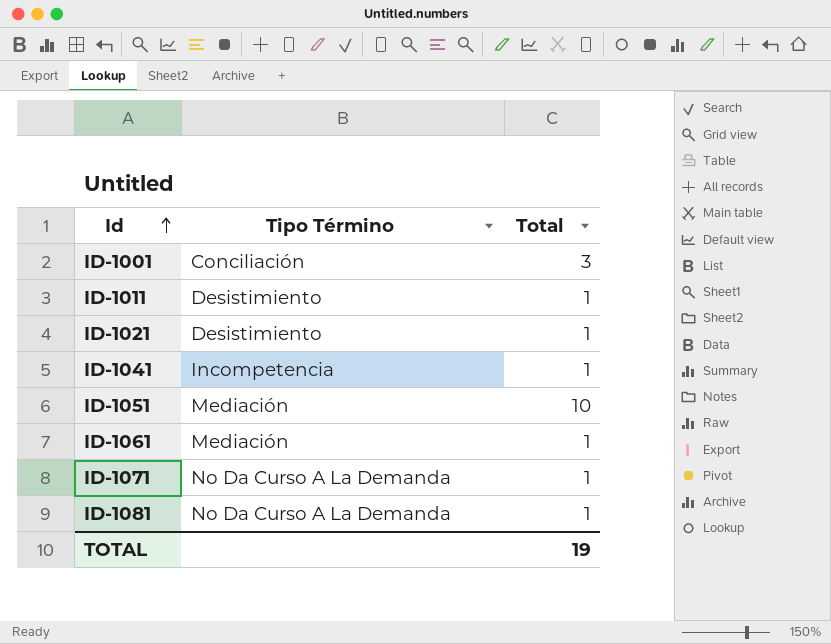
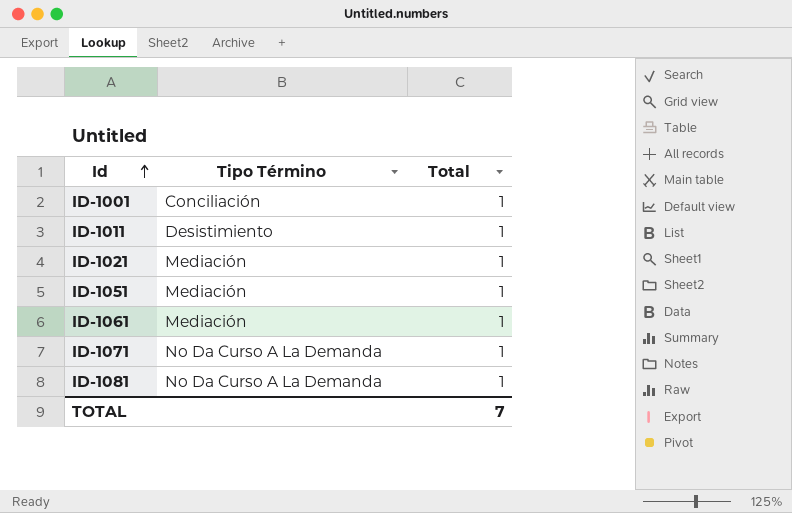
row ID-1041: Incompetencia | 1 -> none
ID-1001 | Total: 3 -> 1
ID-1021 | Tipo Término: Desistimiento -> Mediación
ID-1051 | Total: 10 -> 1
TOTAL | Total: 19 -> 7

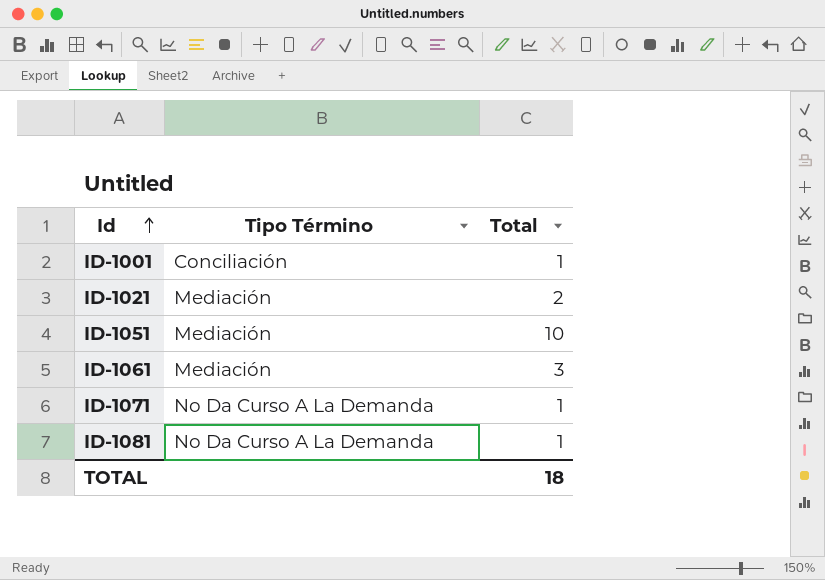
row ID-1011: Desistimiento | 1 -> none
ID-1021 | Total: 1 -> 2
ID-1051 | Total: 1 -> 10
ID-1061 | Total: 1 -> 3
TOTAL | Total: 7 -> 18

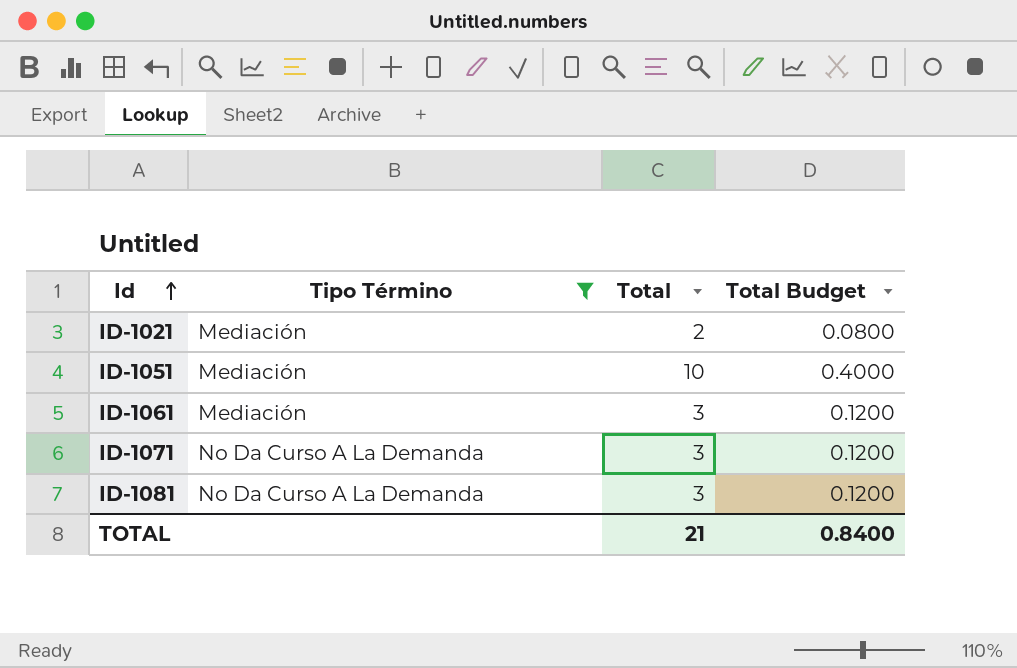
filter: none -> Tipo Término != Conciliación
column Total Budget | formula: none -> [Total] * 0.04
ID-1071 | Total: 1 -> 3
ID-1081 | Total: 1 -> 3
TOTAL | Total: 18 -> 21

